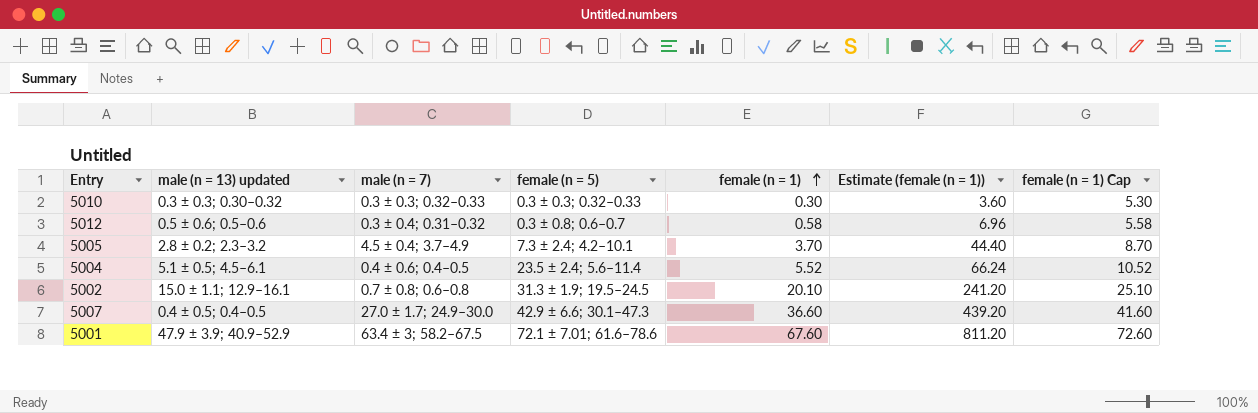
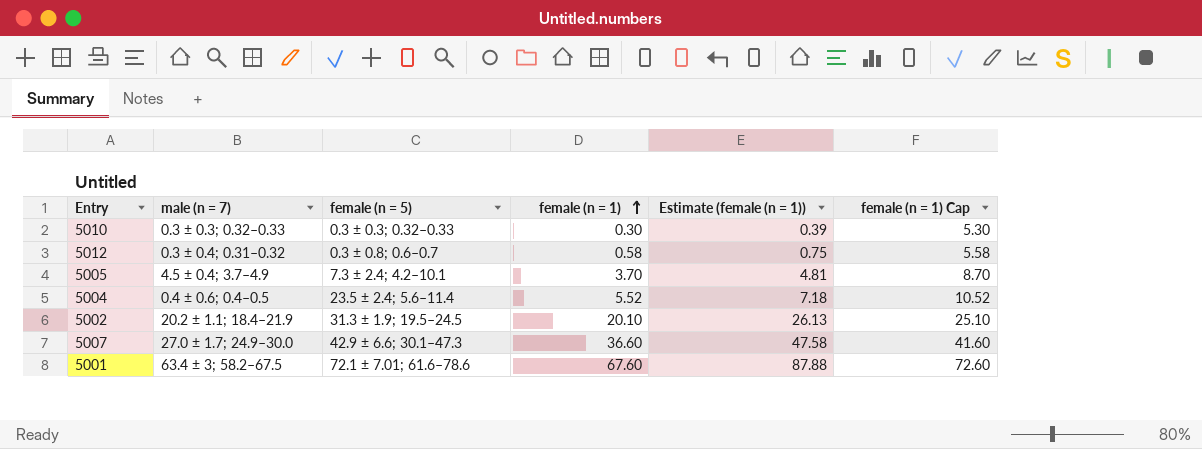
column male (n = 13) updated | position: 2 -> none
column Estimate (female (n = 1)) | formula: [female (n = 1)] * 12 -> [female (n = 1)] * 1.3
5002 | male (n = 7): 0.7 ± 0.8; 0.6–0.8 -> 20.2 ± 1.1; 18.4–21.9

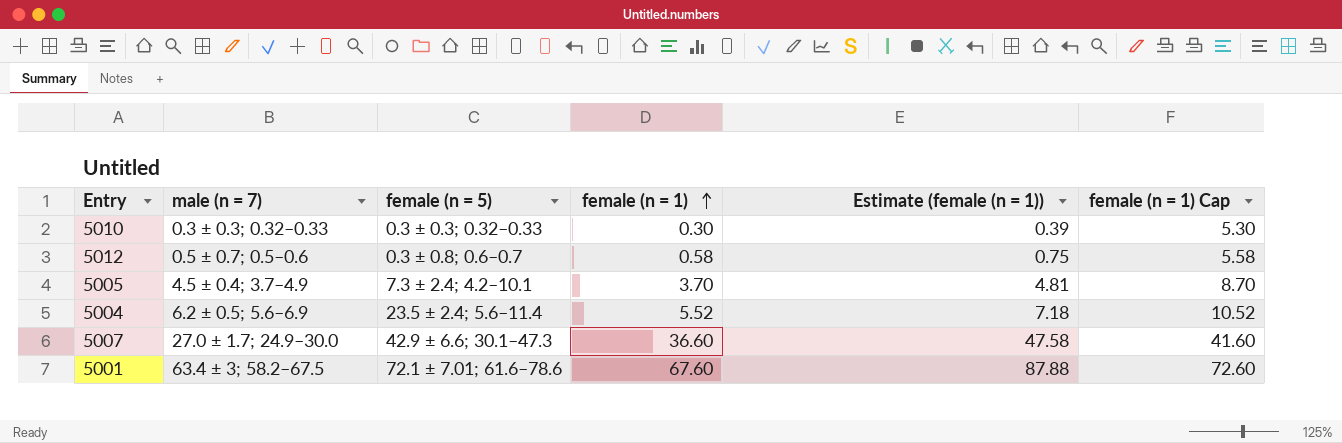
row 5002: 20.2 ± 1.1; 18.4–21.9 | 31.3 ± 1.9; 19.5–24.5 | 20.10 | 26.13 | 25.10 -> none
5012 | male (n = 7): 0.3 ± 0.4; 0.31–0.32 -> 0.5 ± 0.7; 0.5–0.6
5004 | male (n = 7): 0.4 ± 0.6; 0.4–0.5 -> 6.2 ± 0.5; 5.6–6.9

